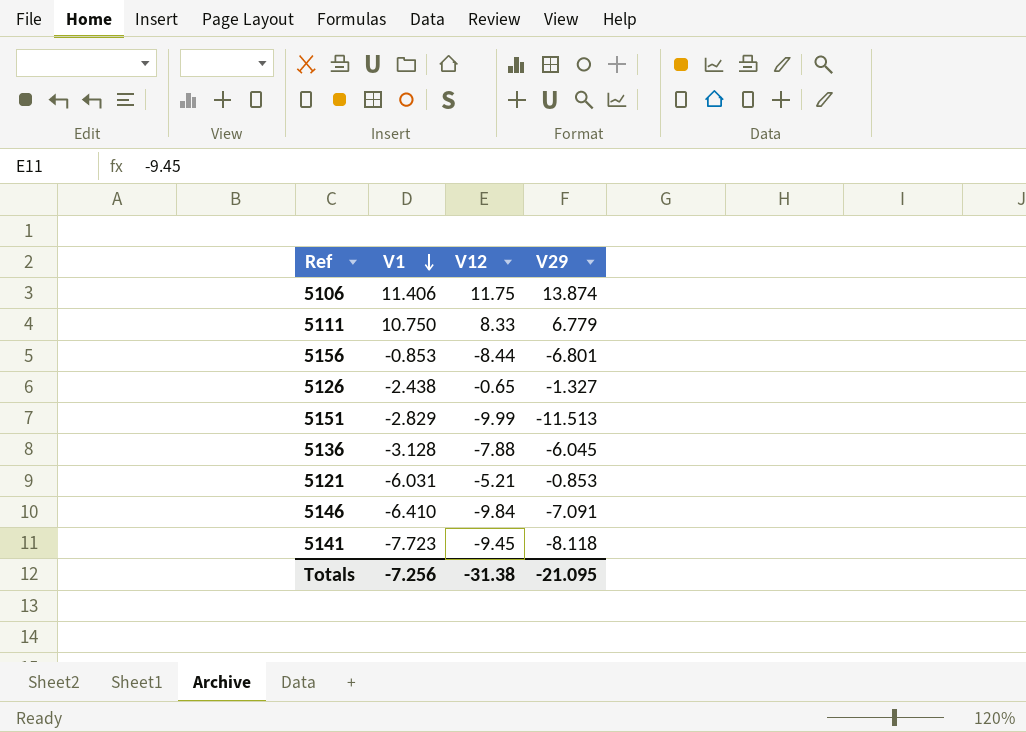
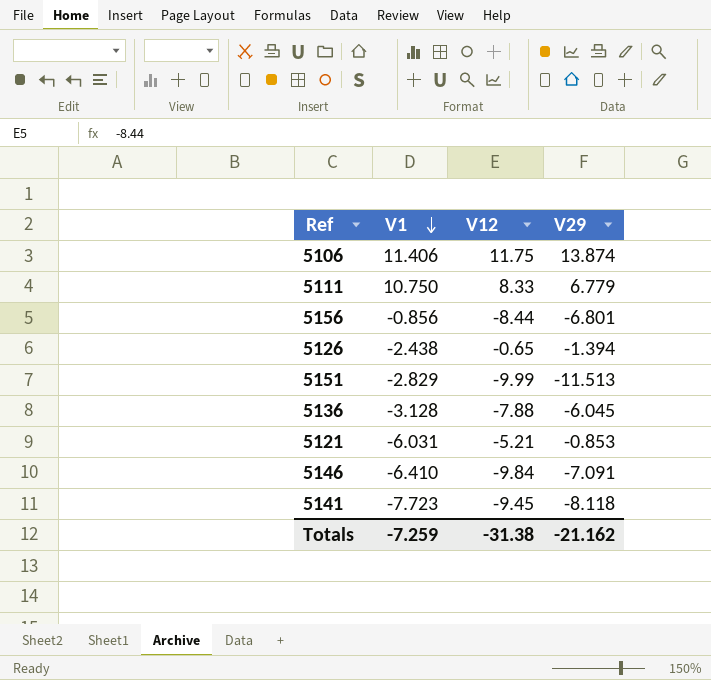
5156 | V1: -0.853 -> -0.856
5126 | V29: -1.327 -> -1.394
Totals | V1: -7.256 -> -7.259
Totals | V29: -21.095 -> -21.162

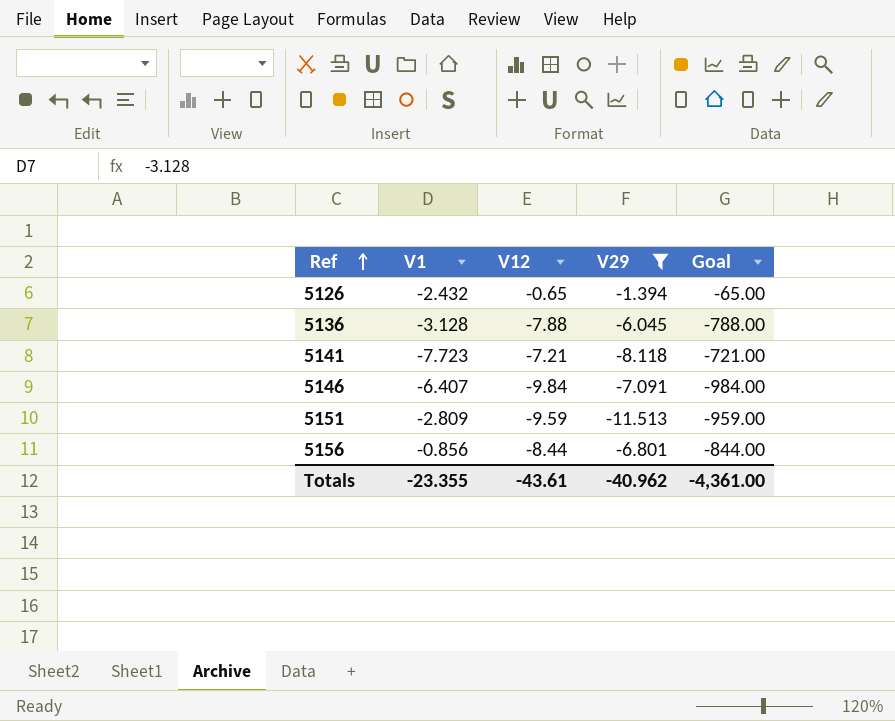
filter: none -> V29 <= -1.394
row order: V1 descending -> Ref ascending
column Goal | formula: none -> [V12] * 100
5126 | V1: -2.438 -> -2.432
5141 | V12: -9.45 -> -7.21
5146 | V1: -6.410 -> -6.407
5151 | V1: -2.829 -> -2.809
5151 | V12: -9.99 -> -9.59
Totals | V1: -7.259 -> -23.355
Totals | V12: -31.38 -> -43.61
Totals | V29: -21.162 -> -40.962

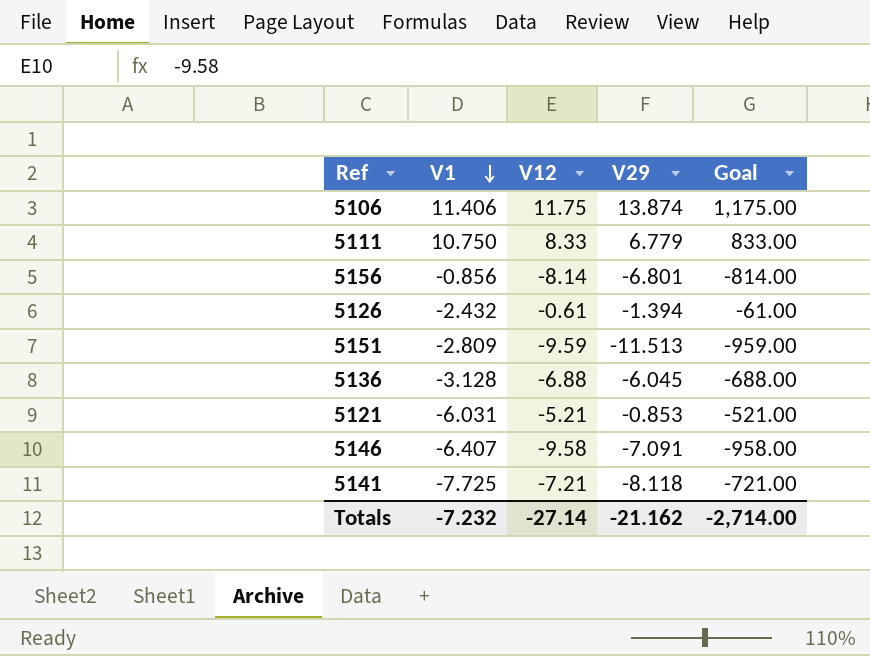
filter: V29 <= -1.394 -> none
row order: Ref ascending -> V1 descending
5156 | V12: -8.44 -> -8.14
5156 | Goal: -844.00 -> -814.00
5126 | V12: -0.65 -> -0.61
5126 | Goal: -65.00 -> -61.00
5136 | V12: -7.88 -> -6.88
5136 | Goal: -788.00 -> -688.00
5146 | V12: -9.84 -> -9.58
5146 | Goal: -984.00 -> -958.00
5141 | V1: -7.723 -> -7.725
Totals | V1: -23.355 -> -7.232
Totals | V12: -43.61 -> -27.14
Totals | V29: -40.962 -> -21.162
Totals | Goal: -4,361.00 -> -2,714.00

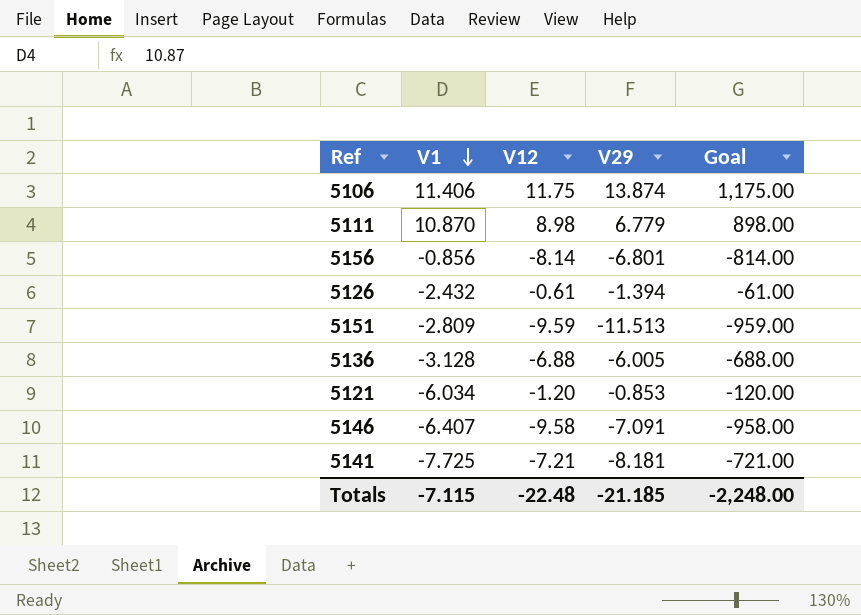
5111 | V1: 10.750 -> 10.870
5111 | V12: 8.33 -> 8.98
5111 | Goal: 833.00 -> 898.00
5136 | V29: -6.045 -> -6.005
5121 | V1: -6.031 -> -6.034
5121 | V12: -5.21 -> -1.20
5121 | Goal: -521.00 -> -120.00
5141 | V29: -8.118 -> -8.181
Totals | V1: -7.232 -> -7.115
Totals | V12: -27.14 -> -22.48
Totals | V29: -21.162 -> -21.185
Totals | Goal: -2,714.00 -> -2,248.00

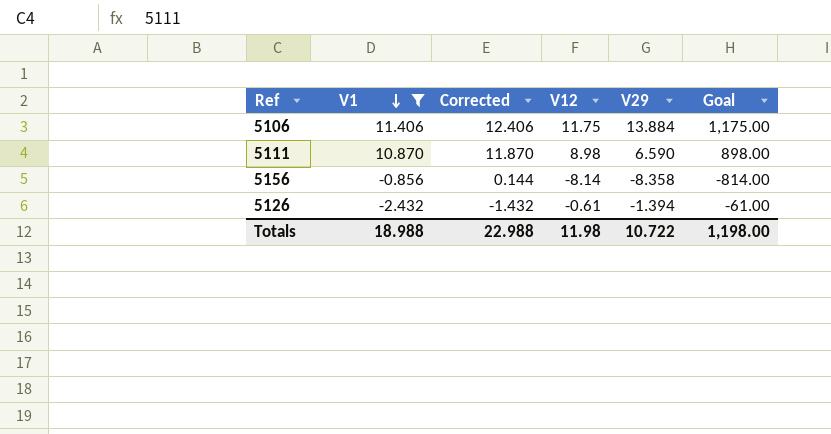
filter: none -> V1 >= -2.432
column Corrected | formula: none -> [V1] + 1
5106 | V29: 13.874 -> 13.884
5111 | V29: 6.779 -> 6.590
5156 | V29: -6.801 -> -8.358
Totals | V1: -7.115 -> 18.988
Totals | V12: -22.48 -> 11.98
Totals | V29: -21.185 -> 10.722
Totals | Goal: -2,248.00 -> 1,198.00

